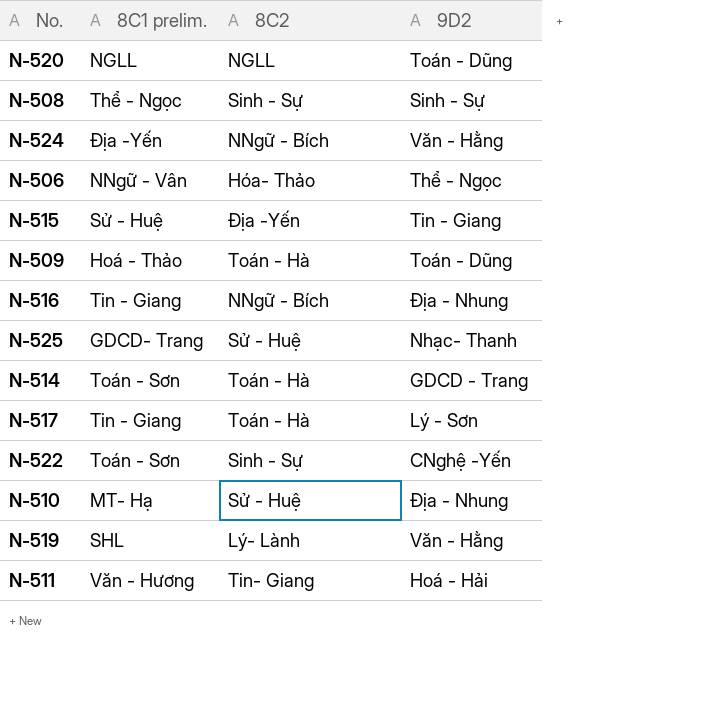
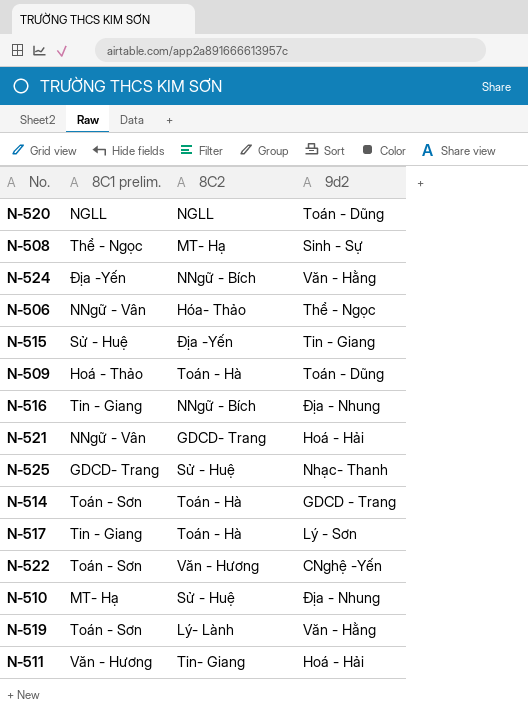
column name: 9D2 -> 9d2
N-508 | 8C2: Sinh - Sự -> MT- Hạ
row N-521: none -> NNgữ - Vân | GDCD- Trang | Hoá - Hải
N-522 | 8C2: Sinh - Sự -> Văn - Hương
N-519 | 8C1 prelim.: SHL -> Toán - Sơn

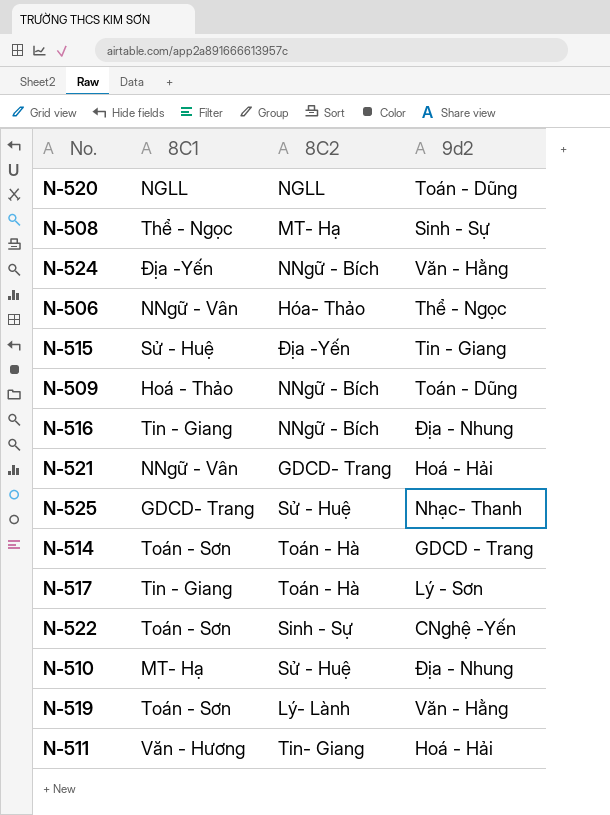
column name: 8C1 prelim. -> 8C1
N-509 | 8C2: Toán - Hà -> NNgữ - Bích
N-522 | 8C2: Văn - Hương -> Sinh - Sự

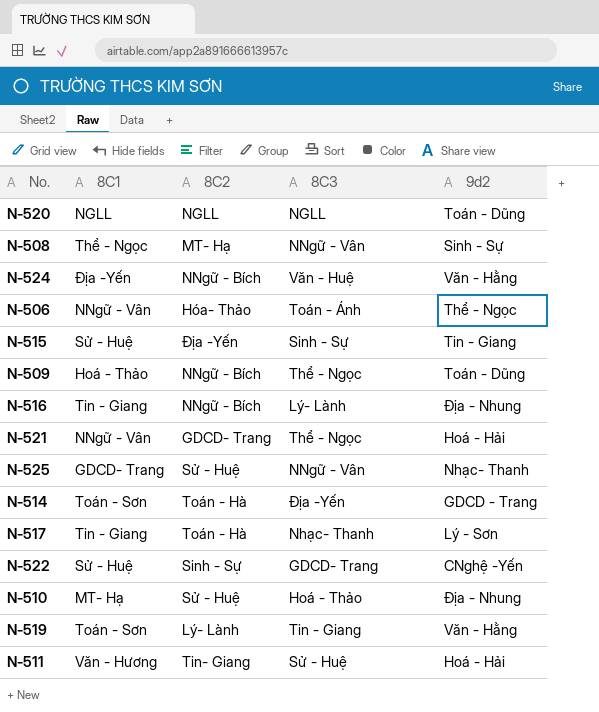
column 8C3 | position: none -> 4
N-522 | 8C1: Toán - Sơn -> Sử - Huệ

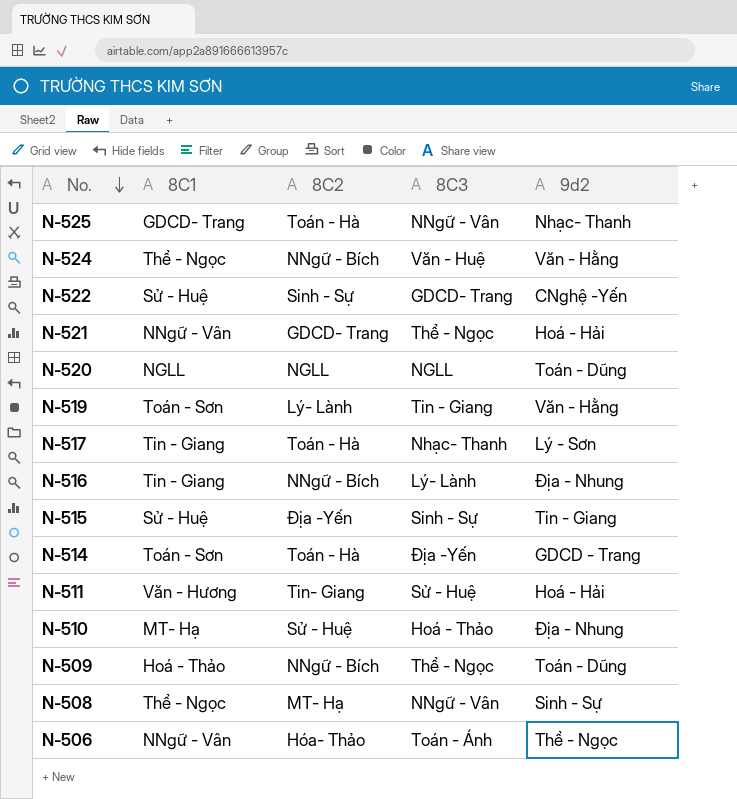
row order: none -> No. descending
N-525 | 8C2: Sử - Huệ -> Toán - Hà
N-524 | 8C1: Địa -Yến -> Thể - Ngọc

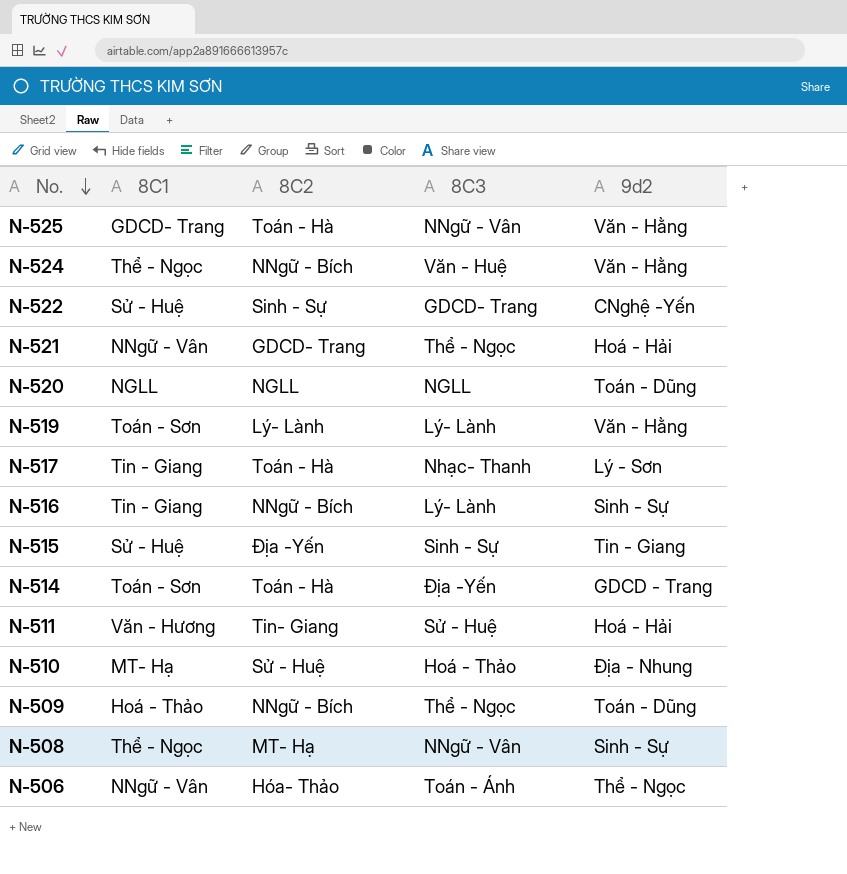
N-525 | 9d2: Nhạc- Thanh -> Văn - Hằng
N-519 | 8C3: Tin - Giang -> Lý- Lành
N-516 | 9d2: Địa - Nhung -> Sinh - Sự

